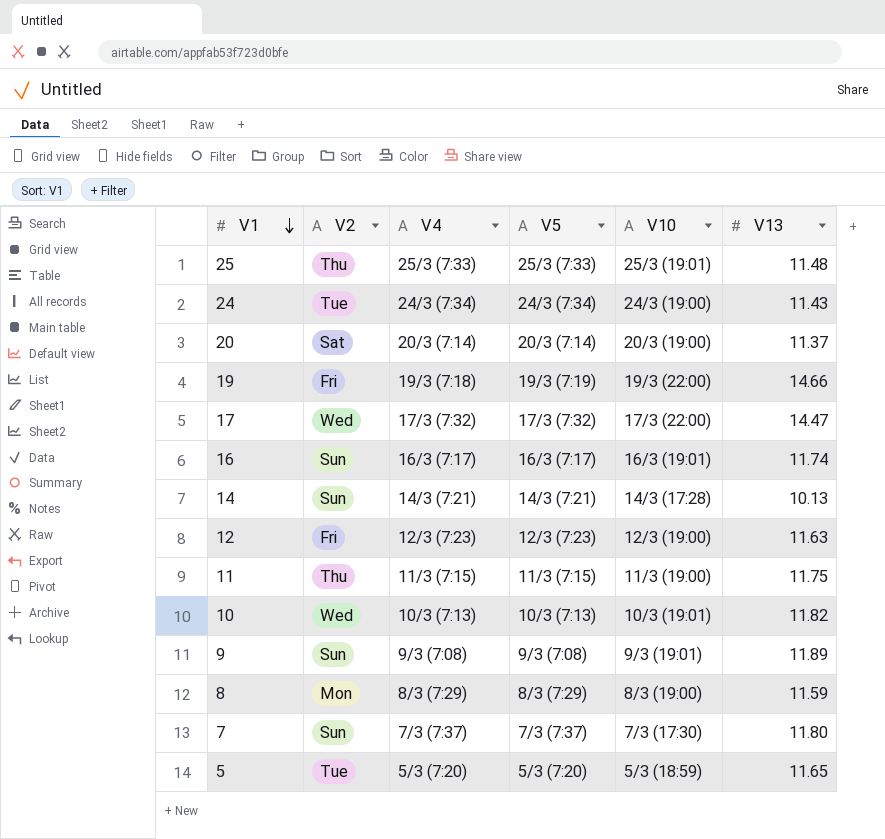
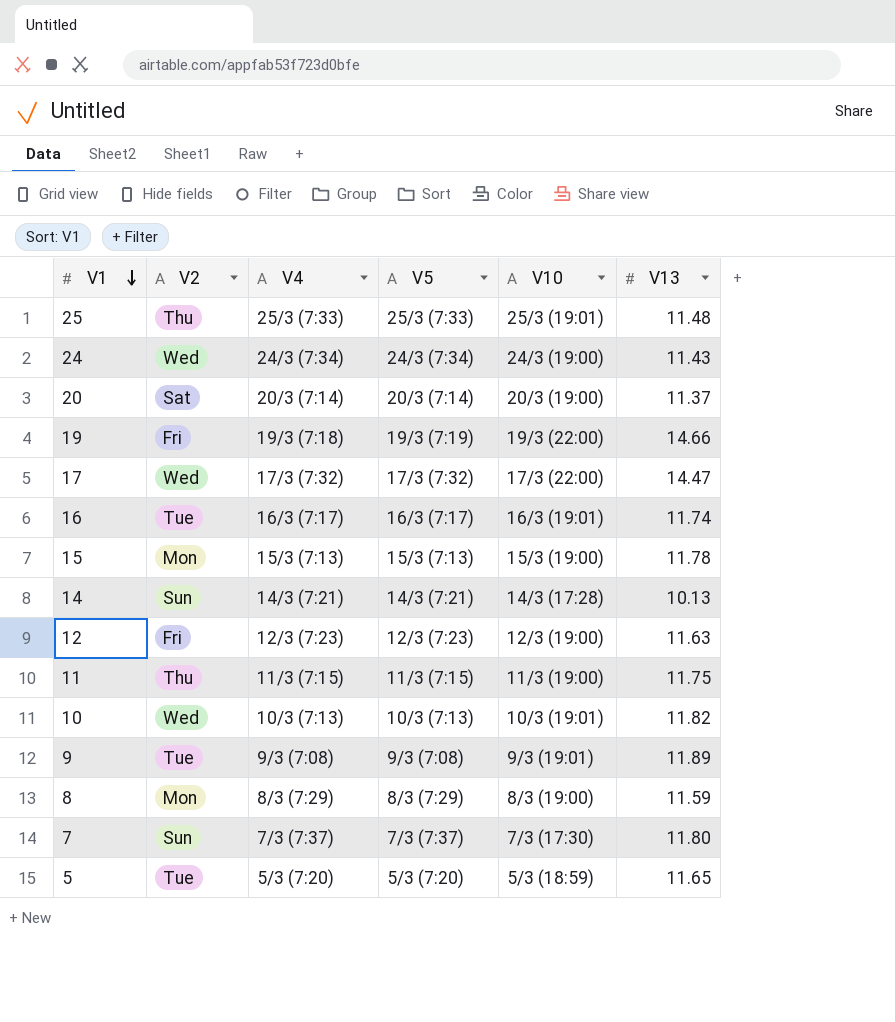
24 | V2: Tue -> Wed
16 | V2: Sun -> Tue
row 15: none -> Mon | 15/3 (7:13) | 15/3 (7:13) | 15/3 (19:00) | 11.78
9 | V2: Sun -> Tue

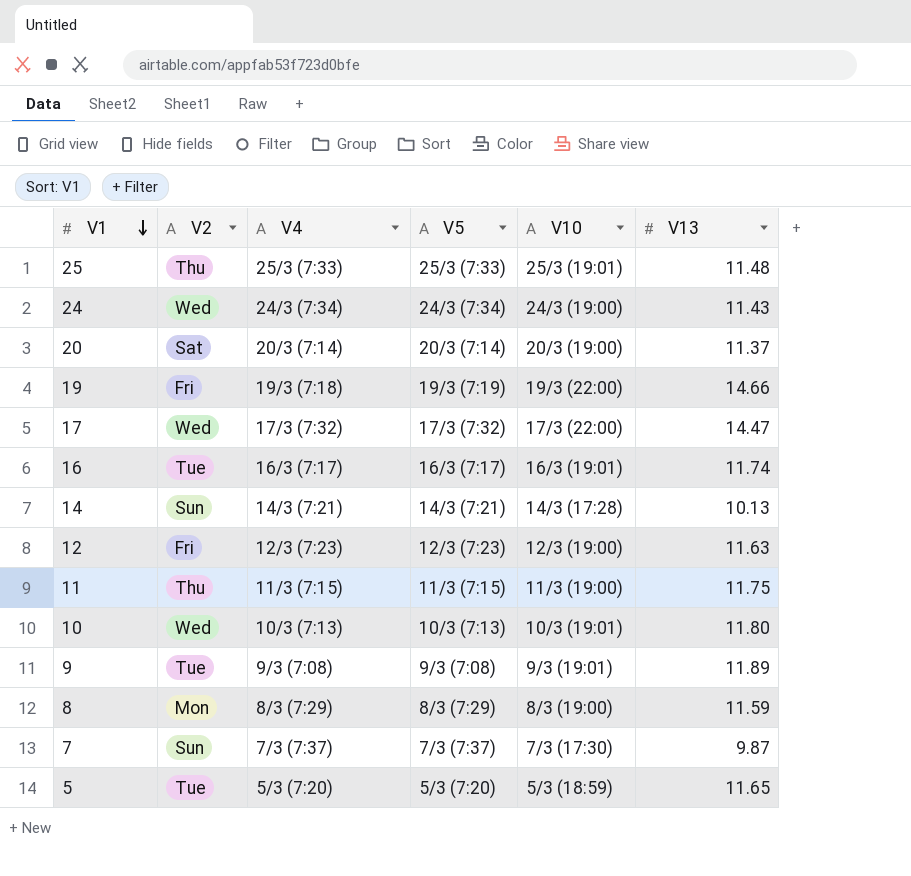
row 15: Mon | 15/3 (7:13) | 15/3 (7:13) | 15/3 (19:00) | 11.78 -> none
10 | V13: 11.82 -> 11.80
7 | V13: 11.80 -> 9.87

